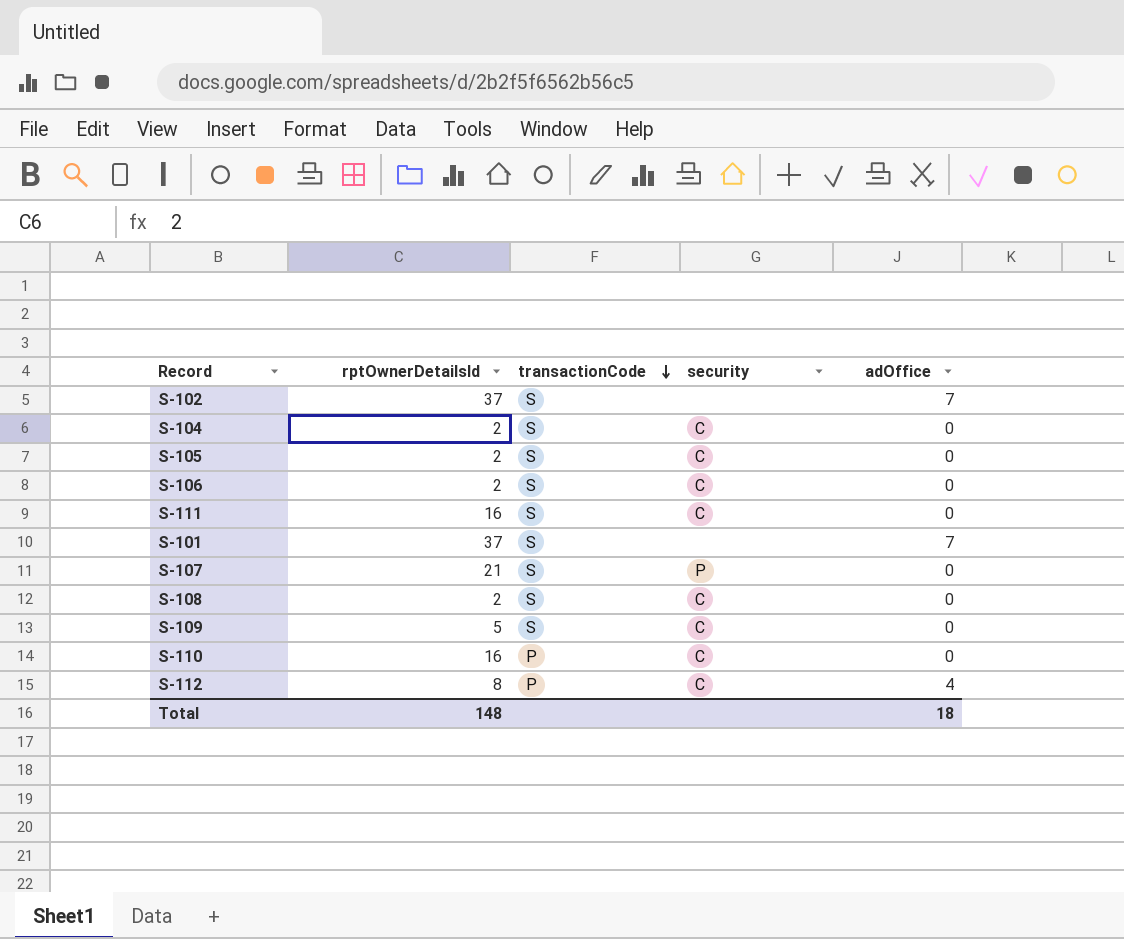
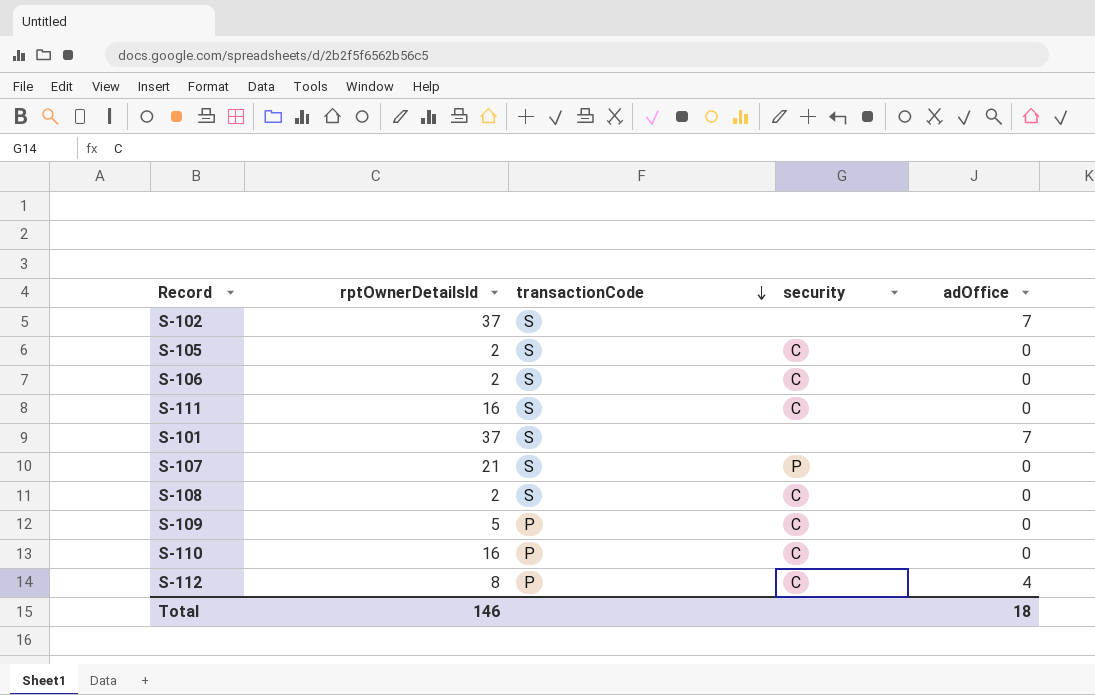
row S-104: 2 | S | C | 0 -> none
S-109 | transactionCode: S -> P
Total | rptOwnerDetailsId: 148 -> 146

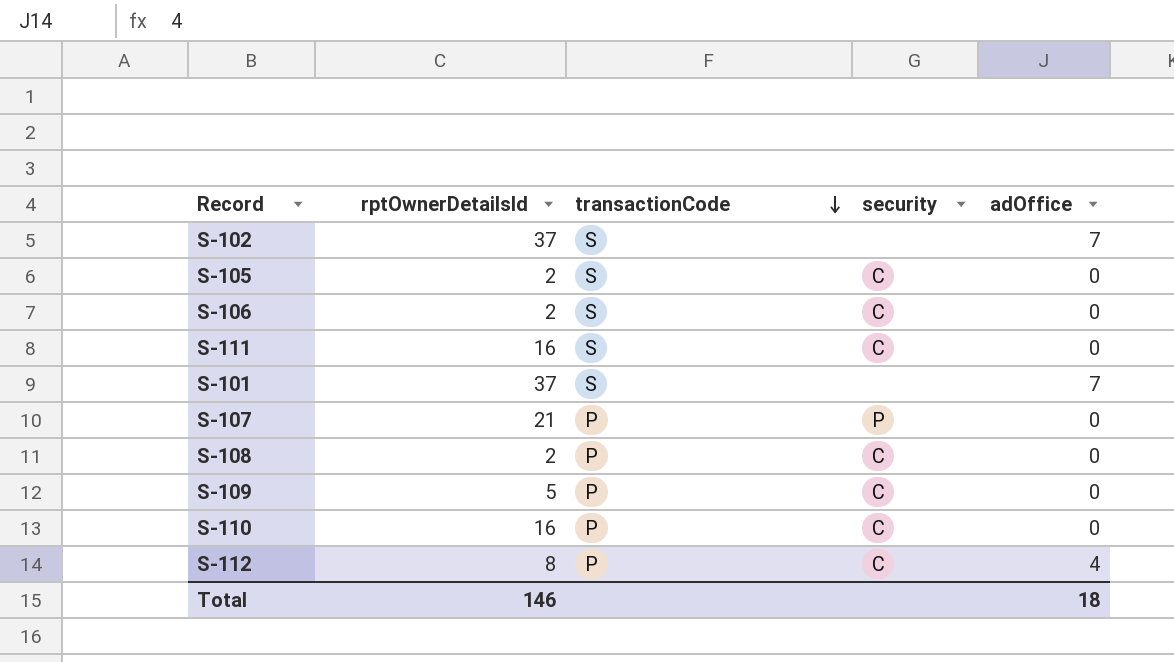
S-107 | transactionCode: S -> P
S-108 | transactionCode: S -> P

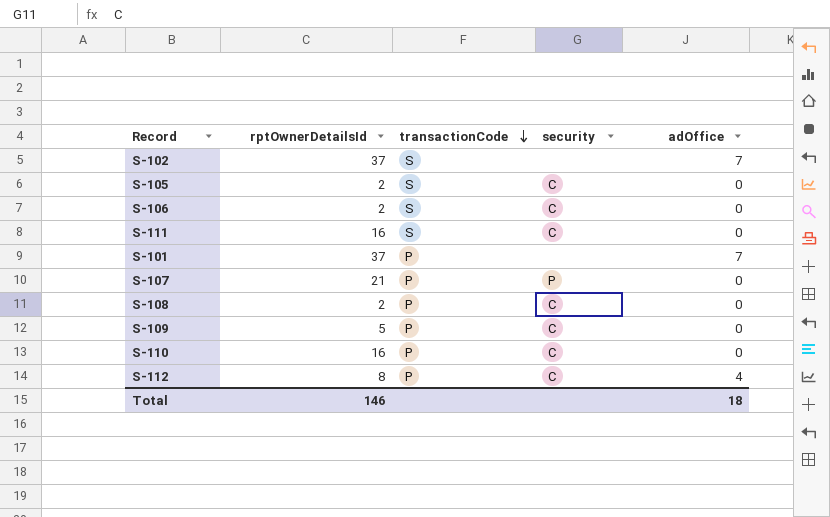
S-101 | transactionCode: S -> P

